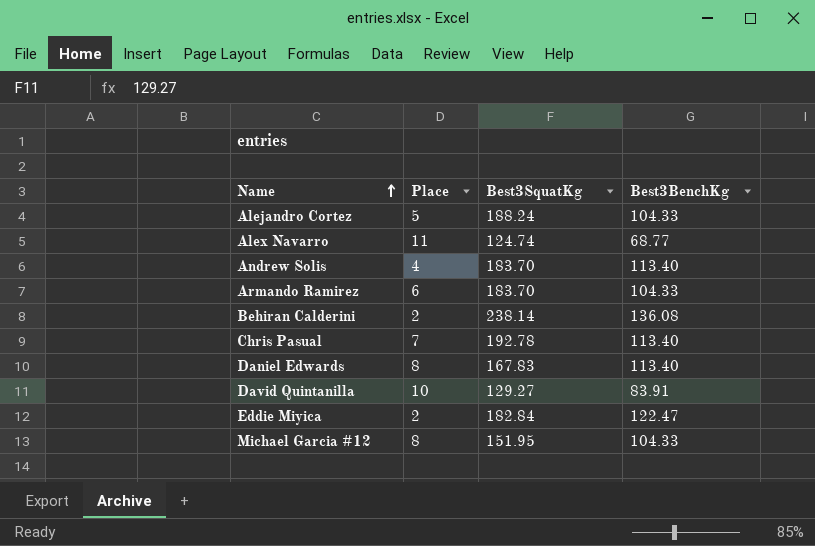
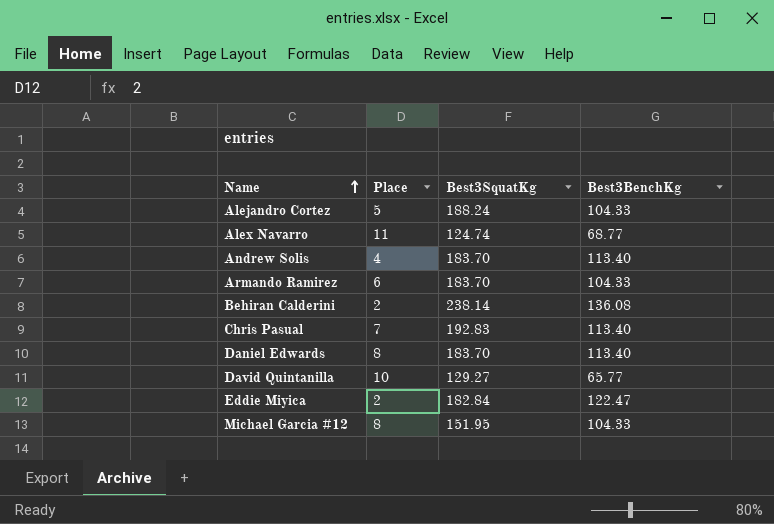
Chris Pasual | Best3SquatKg: 192.78 -> 192.83
Daniel Edwards | Best3SquatKg: 167.83 -> 183.70
David Quintanilla | Best3BenchKg: 83.91 -> 65.77

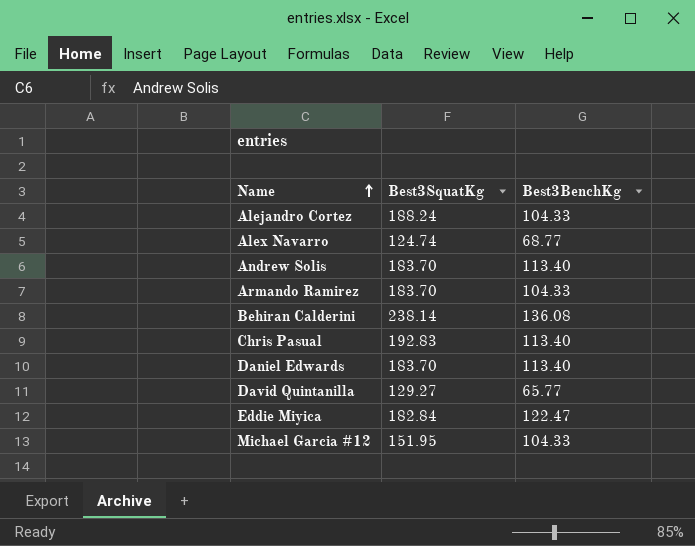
column Place | position: 2 -> none

